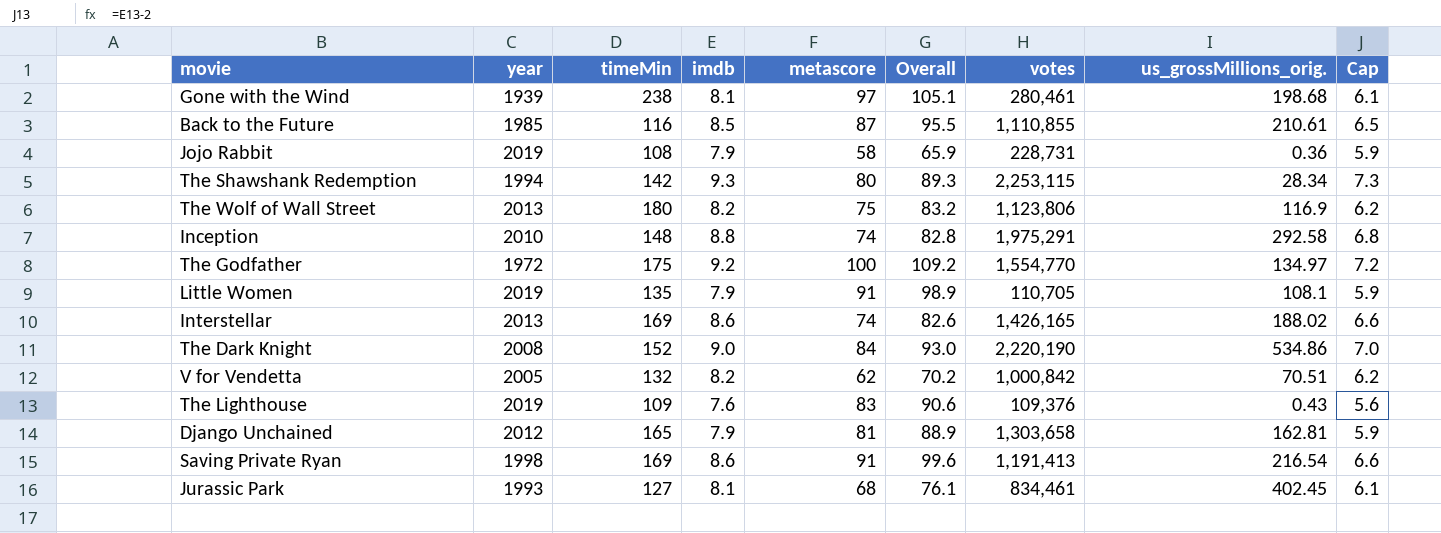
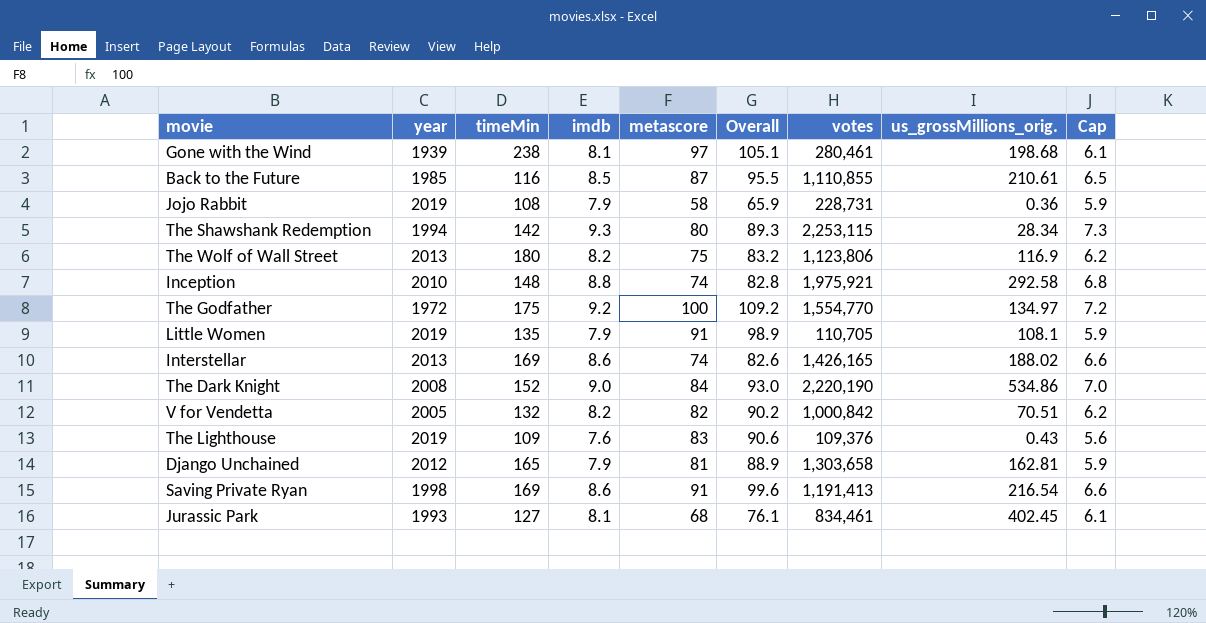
Inception | votes: 1,975,291 -> 1,975,921
V for Vendetta | metascore: 62 -> 82
V for Vendetta | Overall: 70.2 -> 90.2

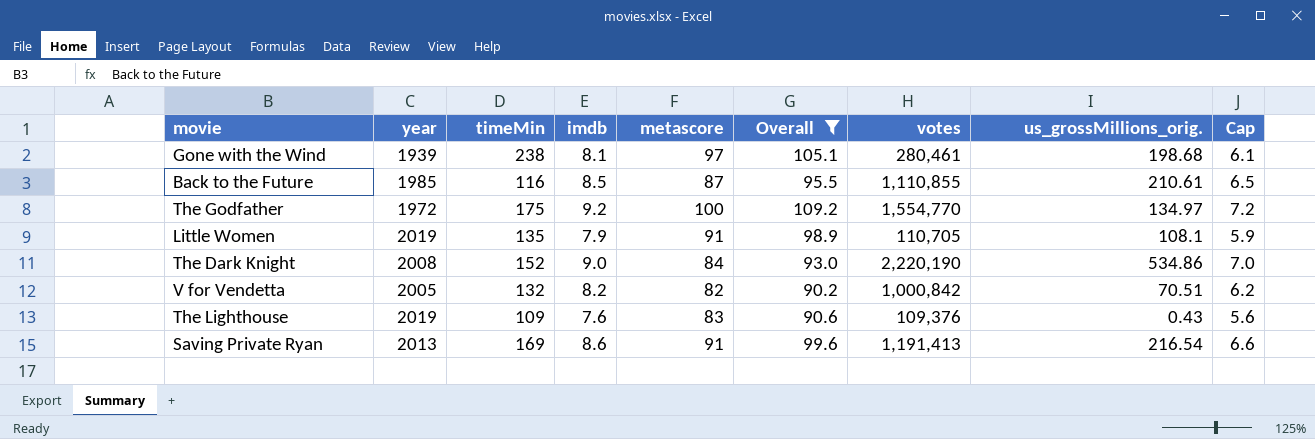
filter: none -> Overall >= 90.2
Saving Private Ryan | year: 1998 -> 2013

